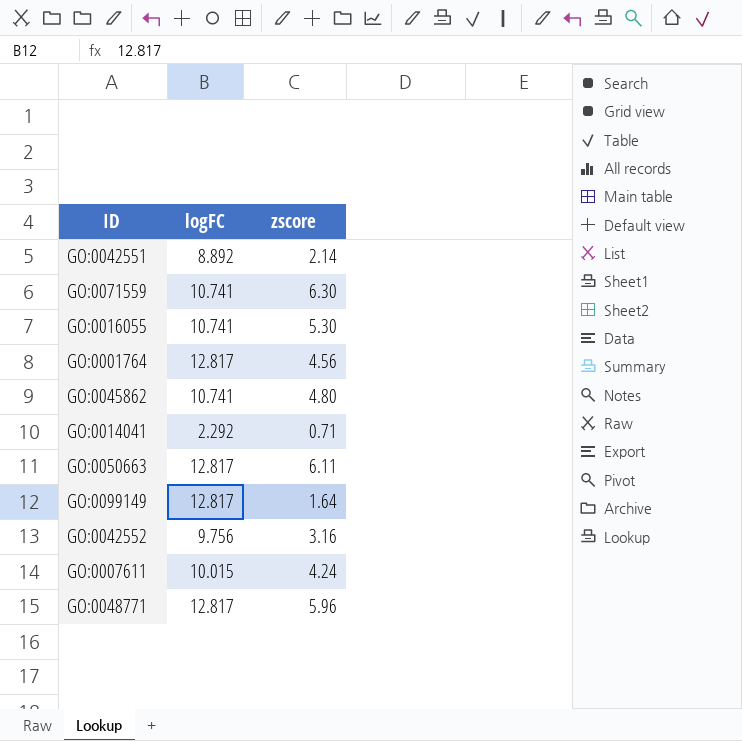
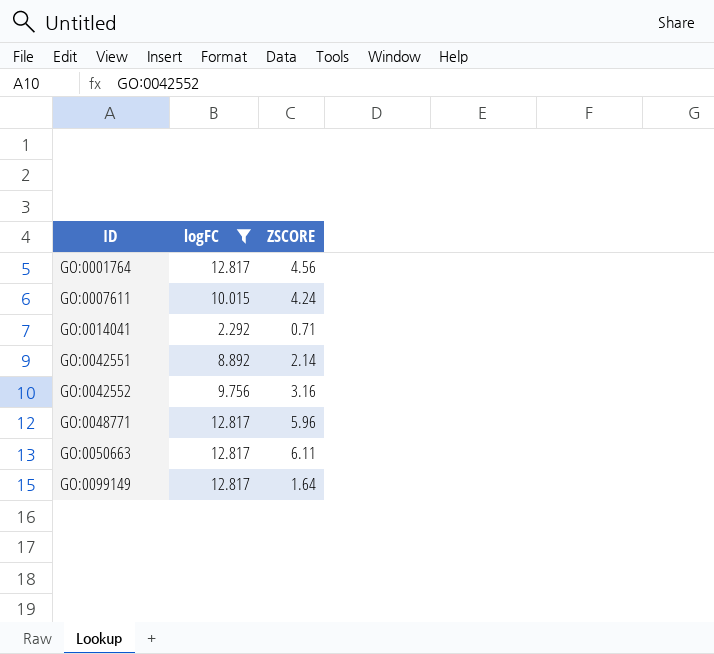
filter: none -> logFC != 10.741
row order: none -> ID ascending
column name: zscore -> ZSCORE

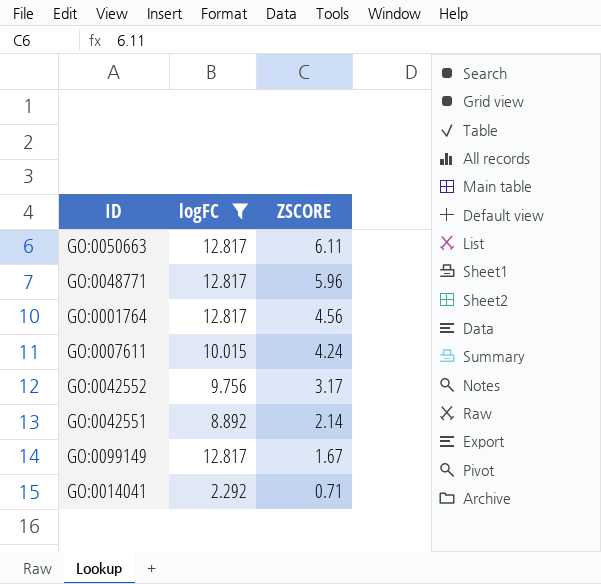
row order: ID ascending -> ZSCORE descending
GO:0042552 | ZSCORE: 3.16 -> 3.17
GO:0099149 | ZSCORE: 1.64 -> 1.67

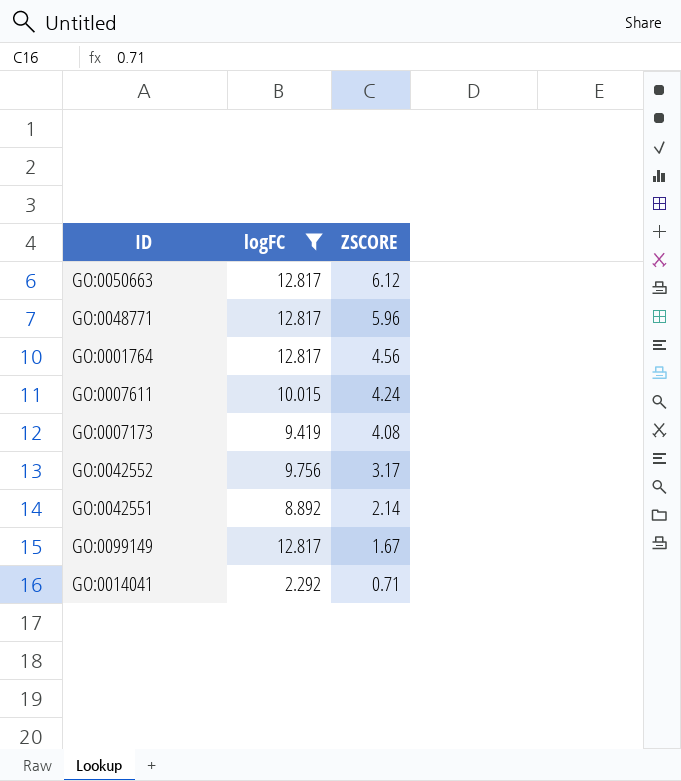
GO:0050663 | ZSCORE: 6.11 -> 6.12
row GO:0007173: none -> 9.419 | 4.08

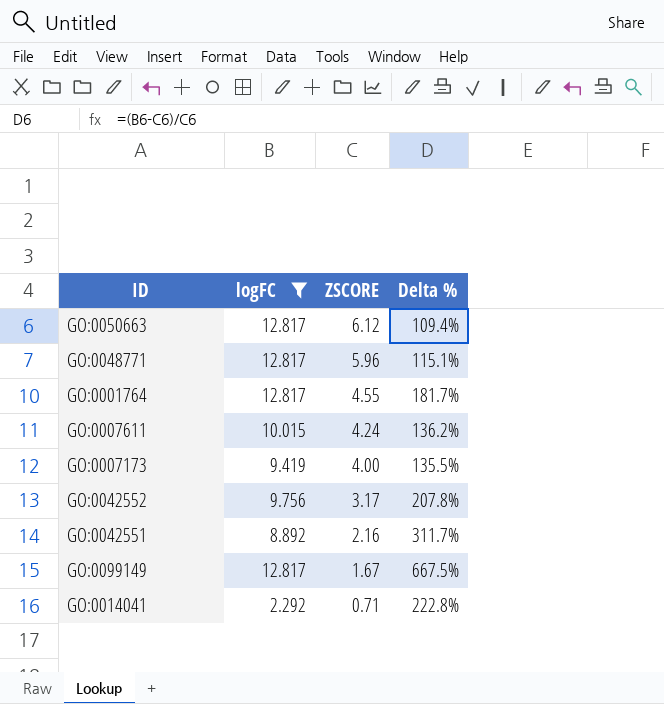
column Delta % | formula: none -> ([logFC] - [ZSCORE]) / [ZSCORE]
GO:0001764 | ZSCORE: 4.56 -> 4.55
GO:0007173 | ZSCORE: 4.08 -> 4.00
GO:0042551 | ZSCORE: 2.14 -> 2.16

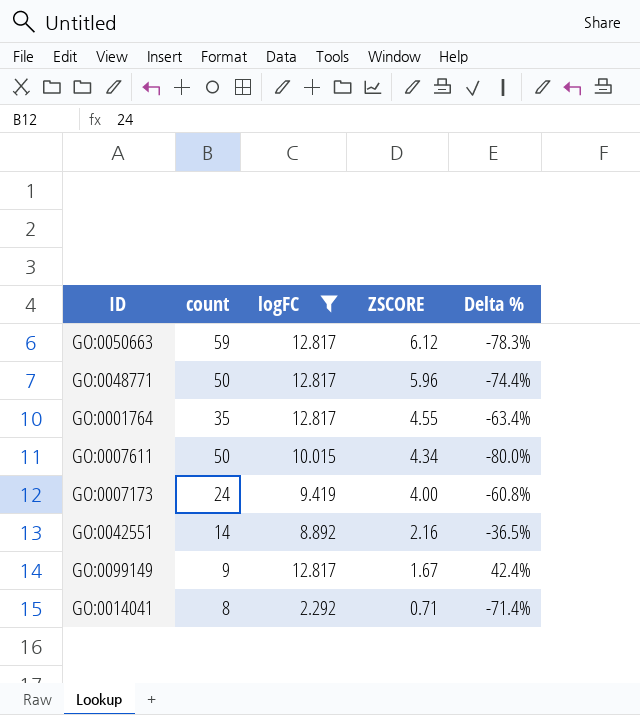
column count | position: none -> 2
column Delta % | formula: ([logFC] - [ZSCORE]) / [ZSCORE] -> ([logFC] - [count]) / [count]
row GO:0042552: 9.756 | 3.17 | 207.8% -> none
GO:0007611 | ZSCORE: 4.24 -> 4.34

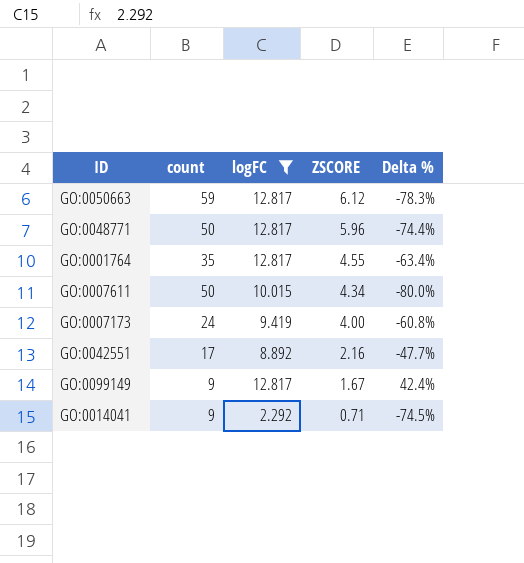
GO:0042551 | count: 14 -> 17
GO:0042551 | Delta %: -36.5% -> -47.7%
GO:0014041 | count: 8 -> 9
GO:0014041 | Delta %: -71.4% -> -74.5%

